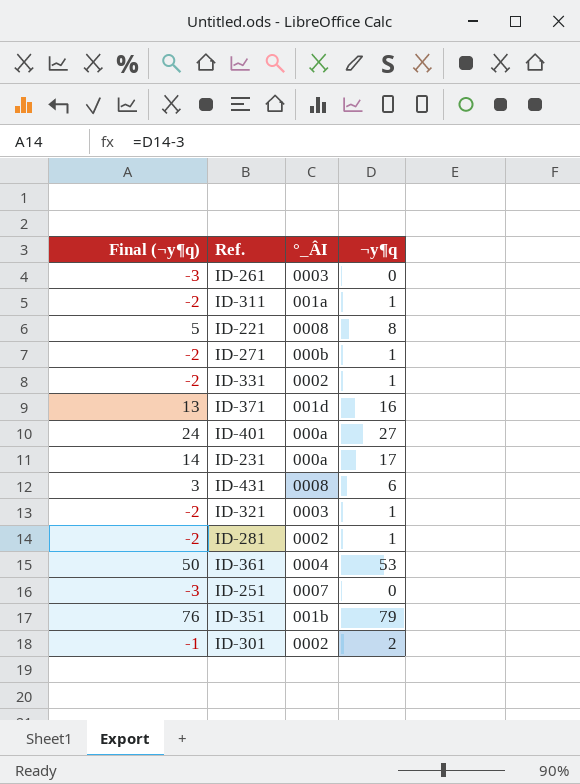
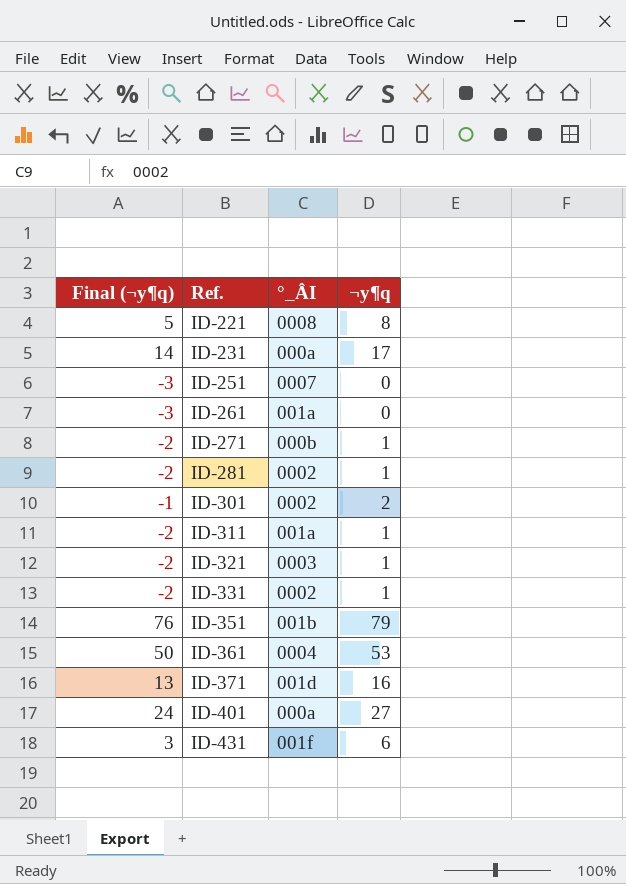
row order: none -> Ref. ascending
ID-261 | °_ÂI: 0003 -> 001a
ID-431 | °_ÂI: 0008 -> 001f

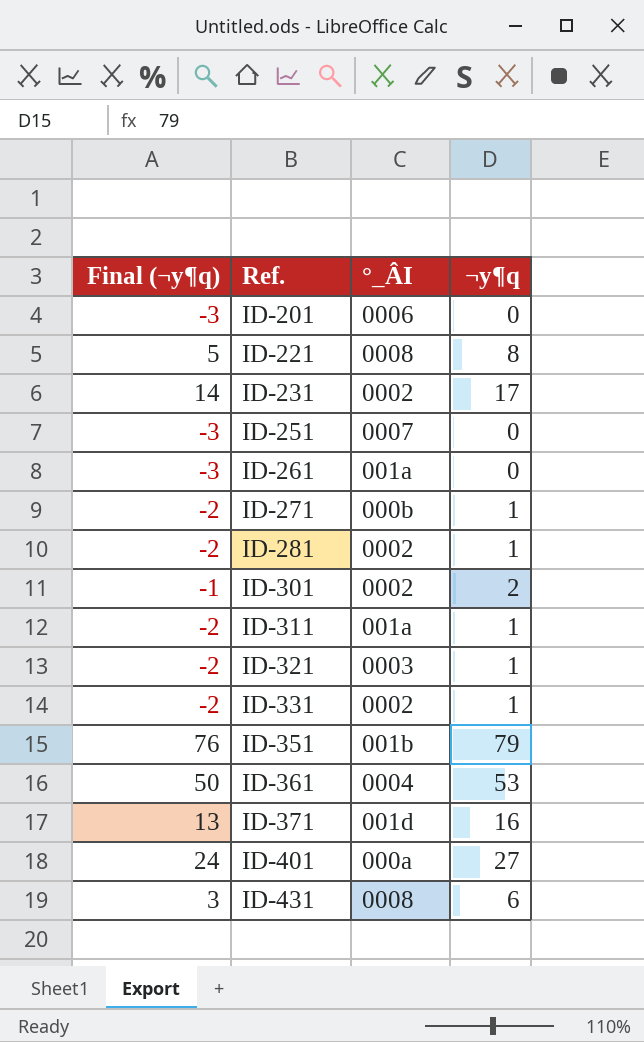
row ID-201: none -> -3 | 0006 | 0
ID-231 | °_ÂI: 000a -> 0002
ID-431 | °_ÂI: 001f -> 0008

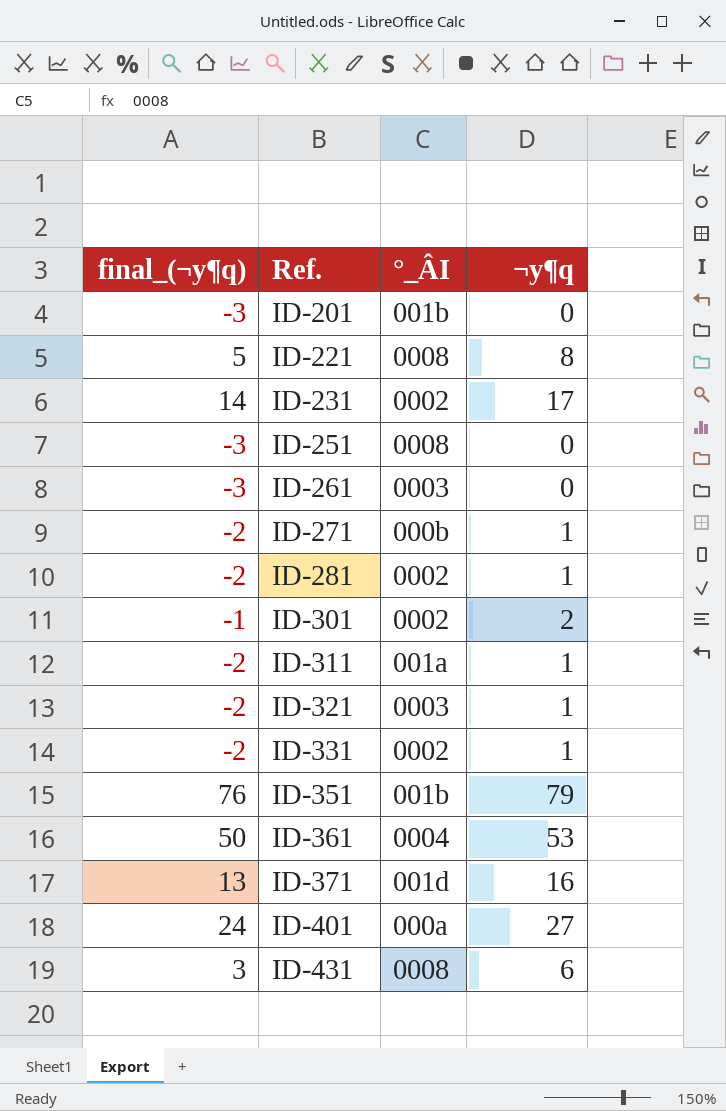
column name: Final (¬y¶q) -> final_(¬y¶q)
ID-201 | °_ÂI: 0006 -> 001b
ID-251 | °_ÂI: 0007 -> 0008
ID-261 | °_ÂI: 001a -> 0003

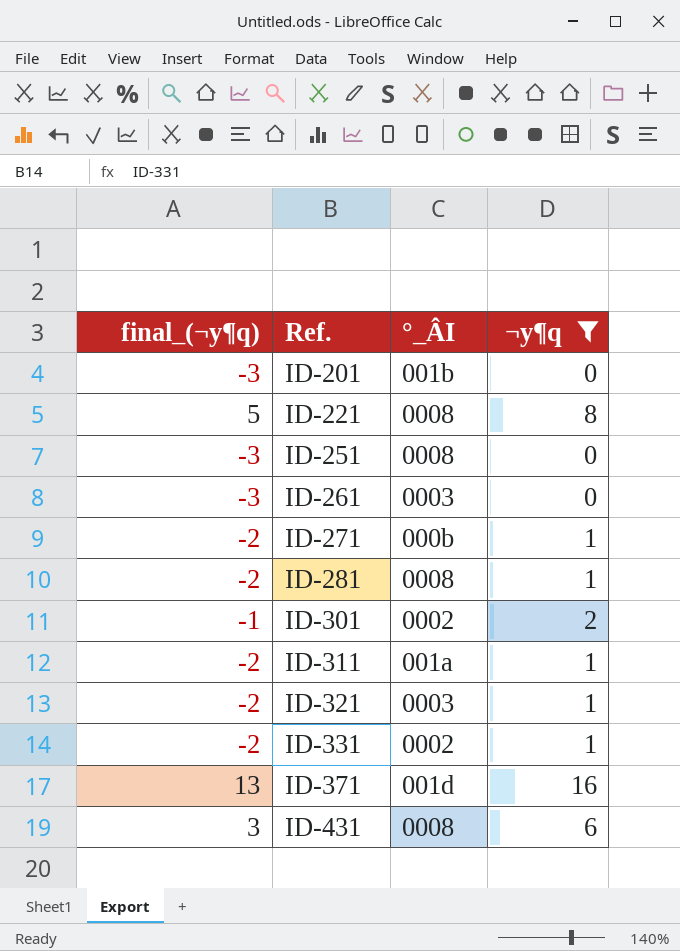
filter: none -> ¬y¶q <= 16
ID-281 | °_ÂI: 0002 -> 0008

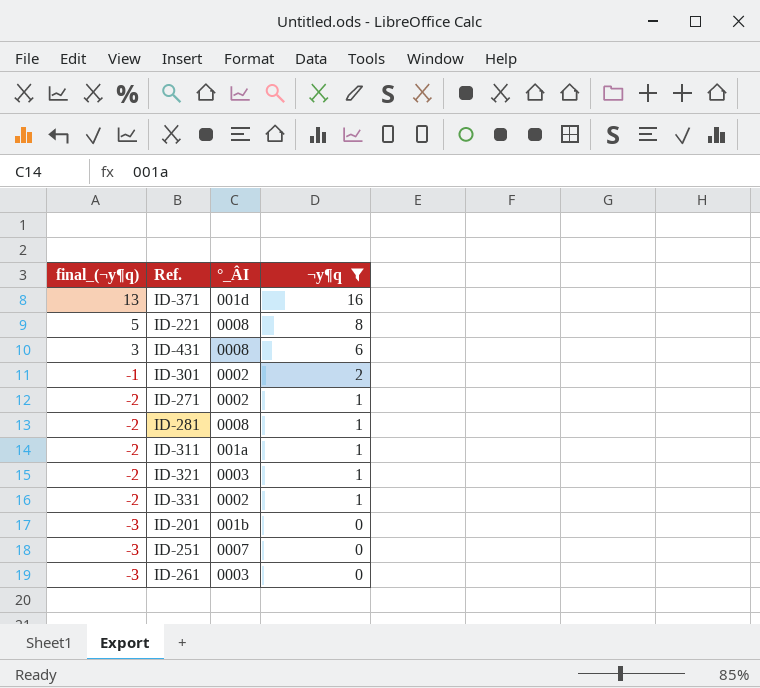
row order: Ref. ascending -> final_(¬y¶q) descending
ID-271 | °_ÂI: 000b -> 0002
ID-251 | °_ÂI: 0008 -> 0007

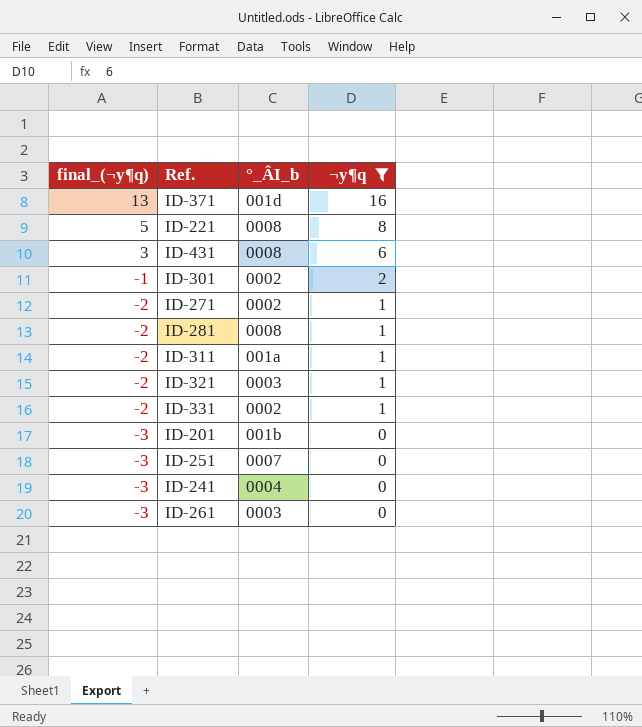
column name: °_ÂI -> °_ÂI_b
row ID-241: none -> -3 | 0004 | 0

